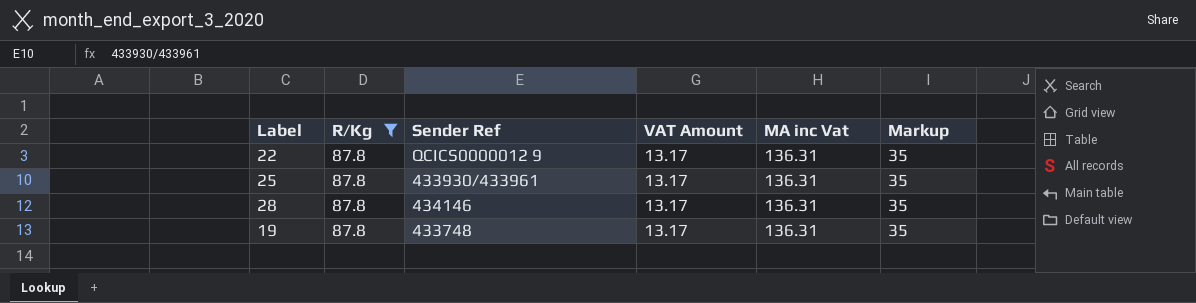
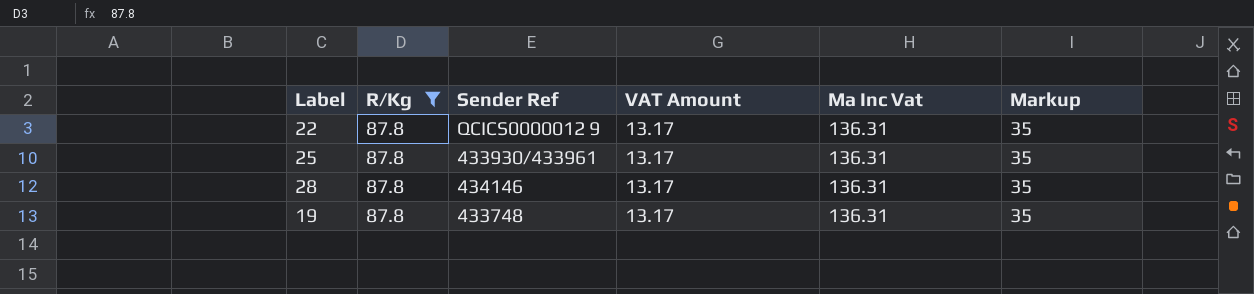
column name: MA inc Vat -> Ma Inc Vat

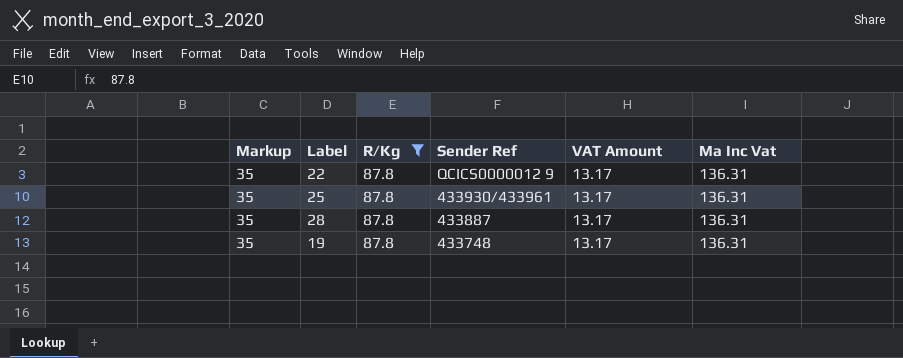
column Markup | position: 6 -> 1
28 | Sender Ref: 434146 -> 433887

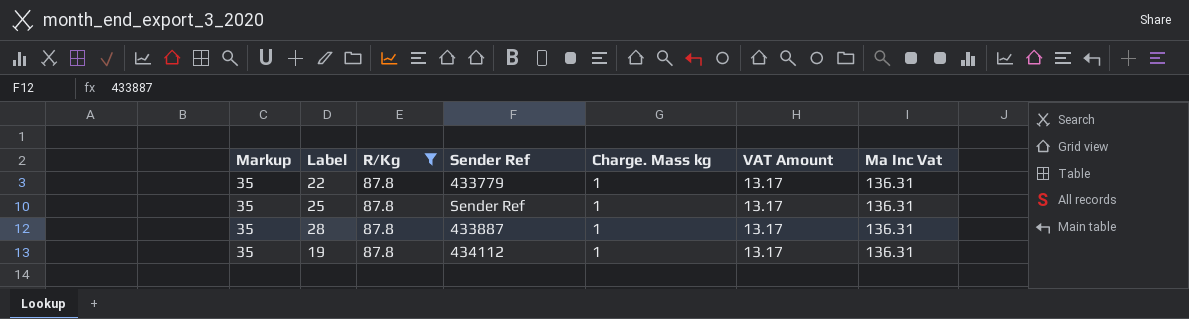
column Charge. Mass kg | position: none -> 5
22 | Sender Ref: QCICS0000012 9 -> 433779
25 | Sender Ref: 433930/433961 -> Sender Ref
19 | Sender Ref: 433748 -> 434112

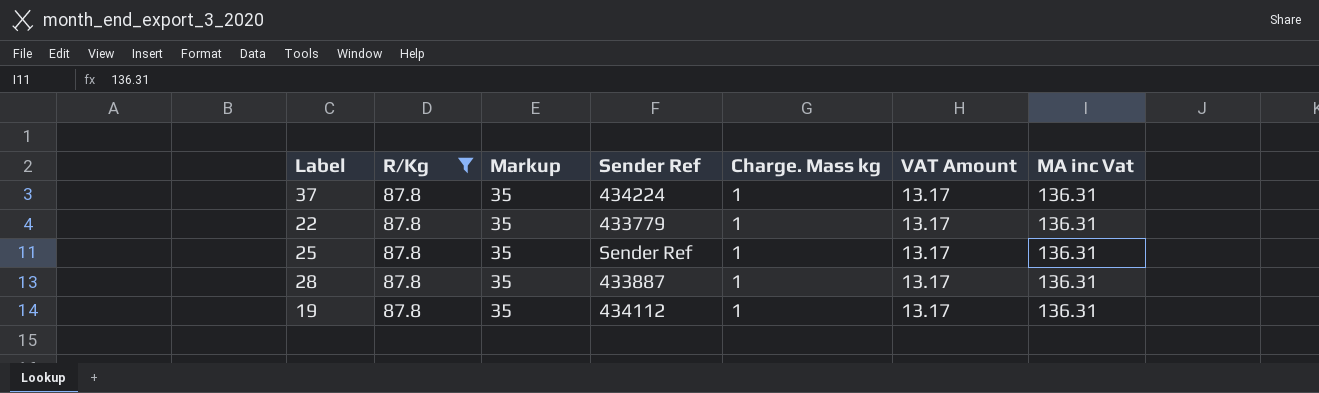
column Markup | position: 1 -> 3
column name: Ma Inc Vat -> MA inc Vat
row 37: none -> 87.8 | 35 | 434224 | 1 | 13.17 | 136.31

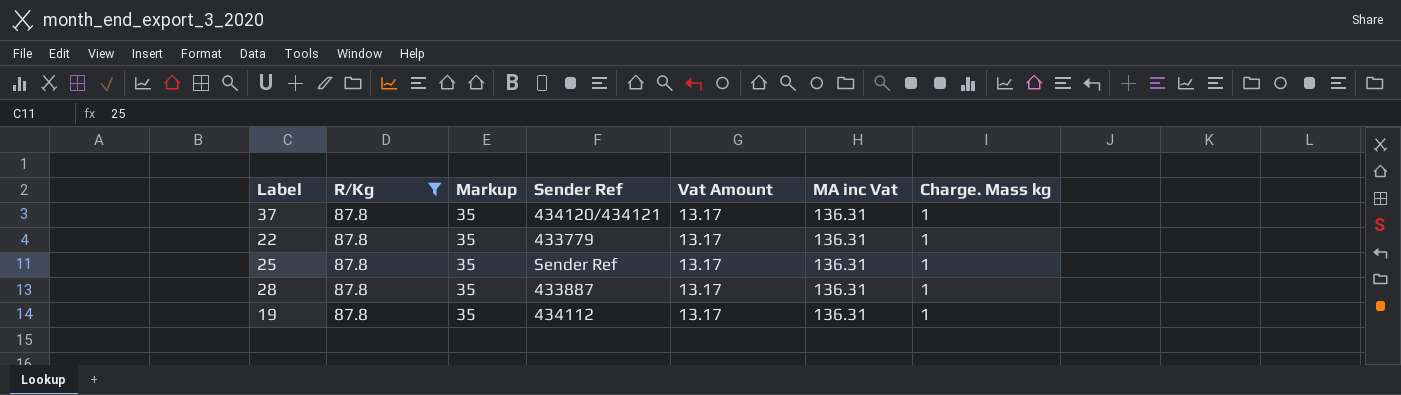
column name: VAT Amount -> Vat Amount
column Charge. Mass kg | position: 5 -> 7
37 | Sender Ref: 434224 -> 434120/434121

